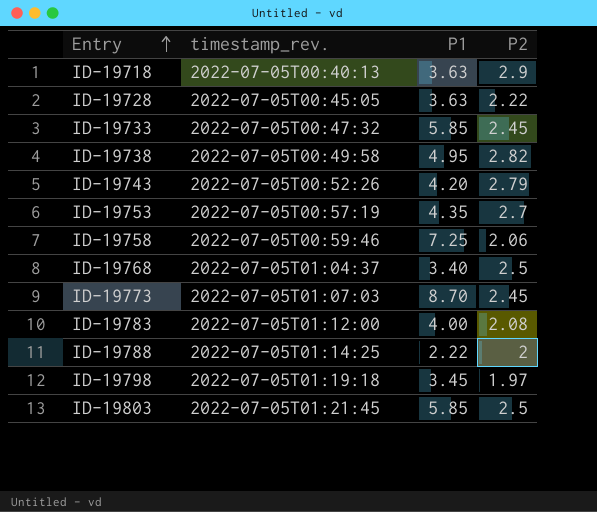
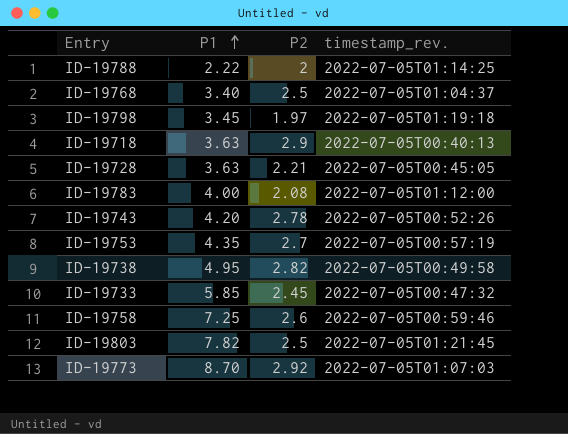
row order: Entry ascending -> P1 ascending
column timestamp_rev. | position: 2 -> 4
ID-19728 | P2: 2.22 -> 2.21
ID-19743 | P2: 2.79 -> 2.78
ID-19758 | P2: 2.06 -> 2.6
ID-19803 | P1: 5.85 -> 7.82
ID-19773 | P2: 2.45 -> 2.92

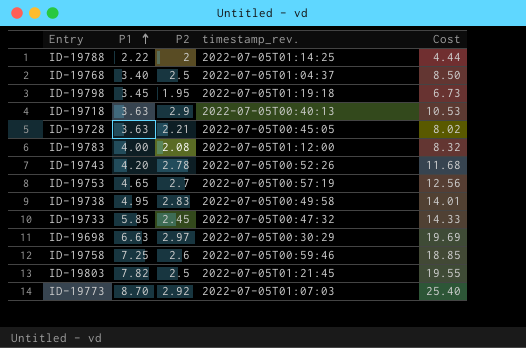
column Cost | formula: none -> [P1] * [P2]
ID-19798 | P2: 1.97 -> 1.95
ID-19753 | P1: 4.35 -> 4.65
ID-19738 | P2: 2.82 -> 2.83
row ID-19698: none -> 6.63 | 2.97 | 2022-07-05T00:30:29 | 19.69

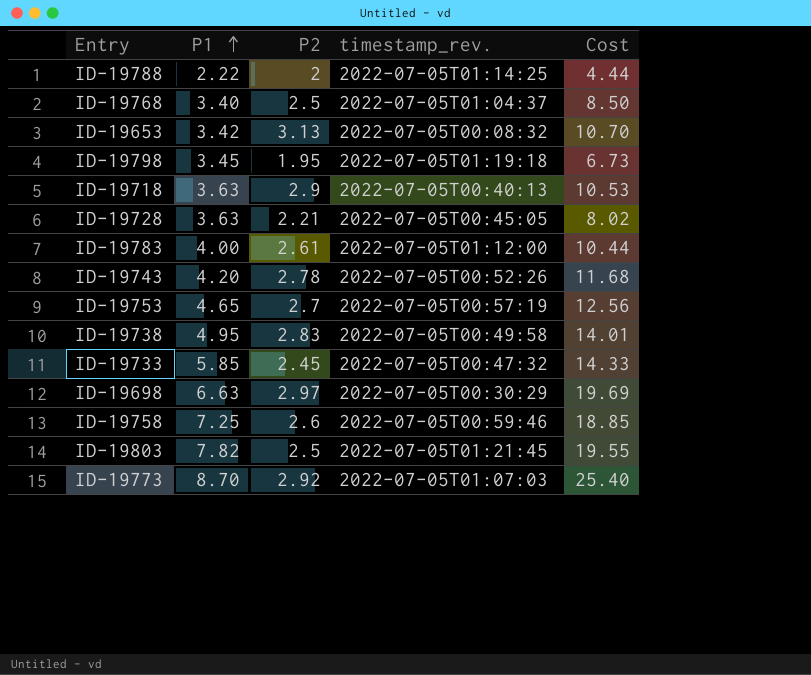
row ID-19653: none -> 3.42 | 3.13 | 2022-07-05T00:08:32 | 10.70
ID-19783 | P2: 2.08 -> 2.61
ID-19783 | Cost: 8.32 -> 10.44

